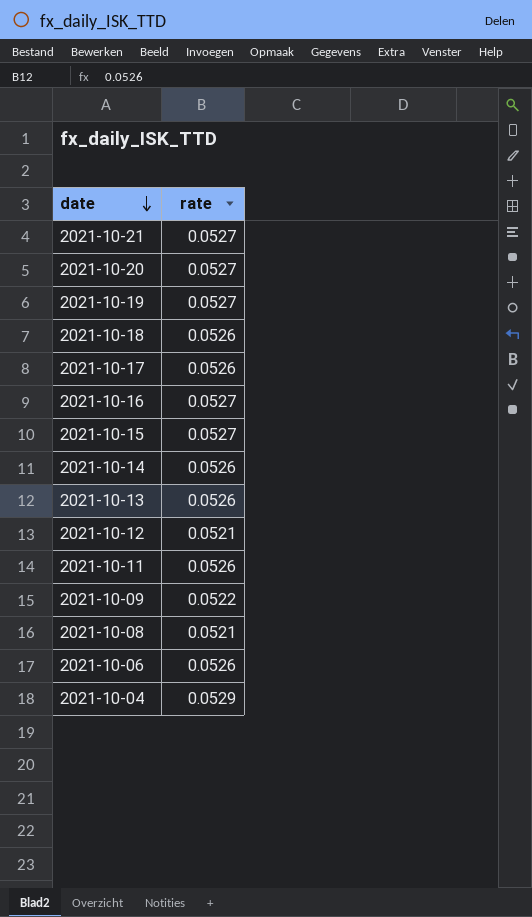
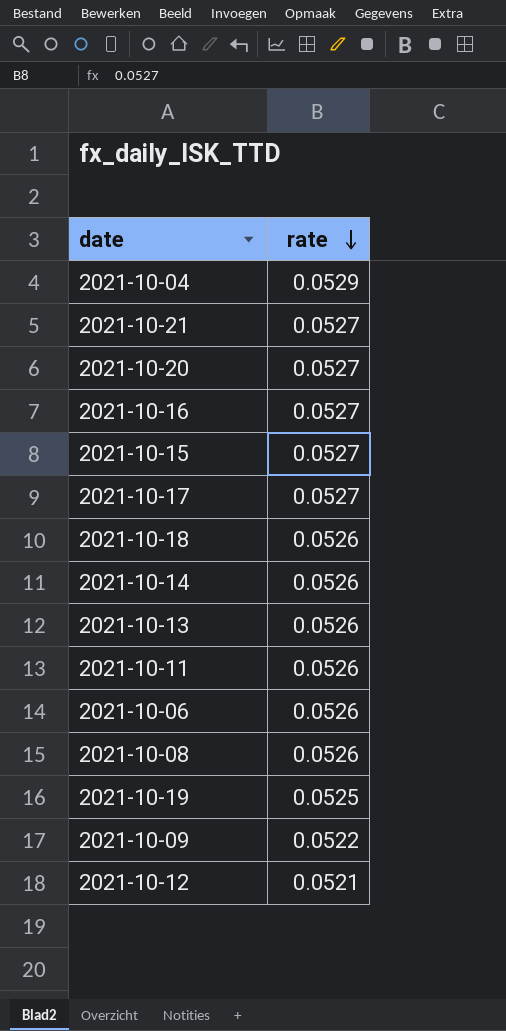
row order: date descending -> rate descending
2021-10-17 | rate: 0.0526 -> 0.0527
2021-10-08 | rate: 0.0521 -> 0.0526
2021-10-19 | rate: 0.0527 -> 0.0525

